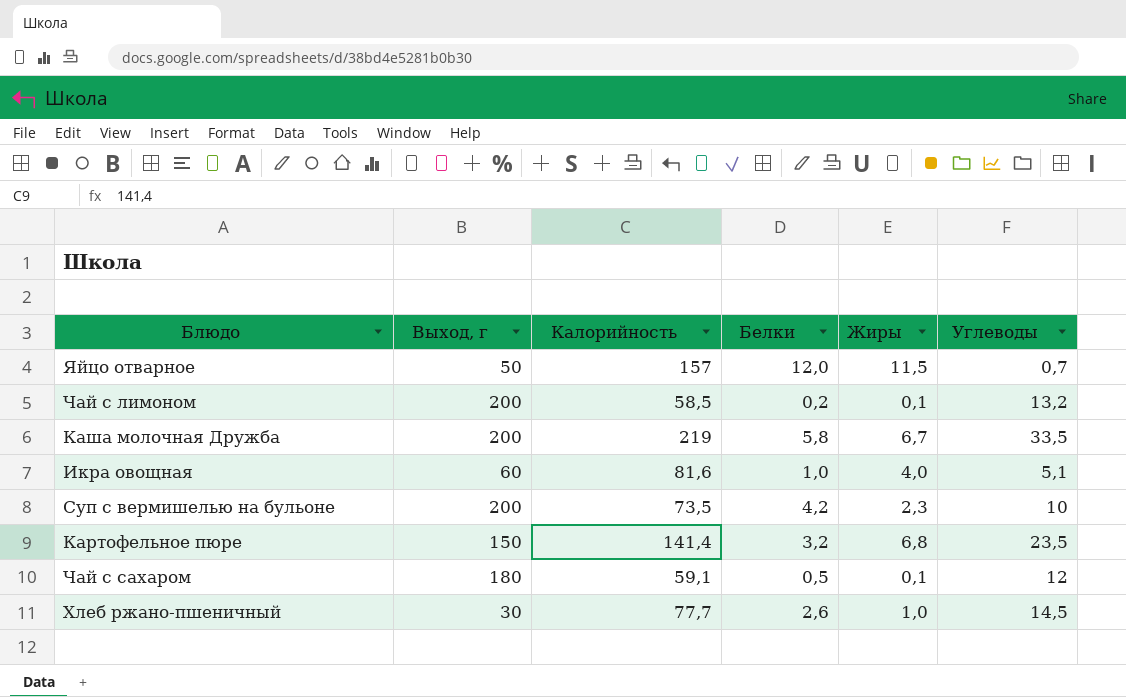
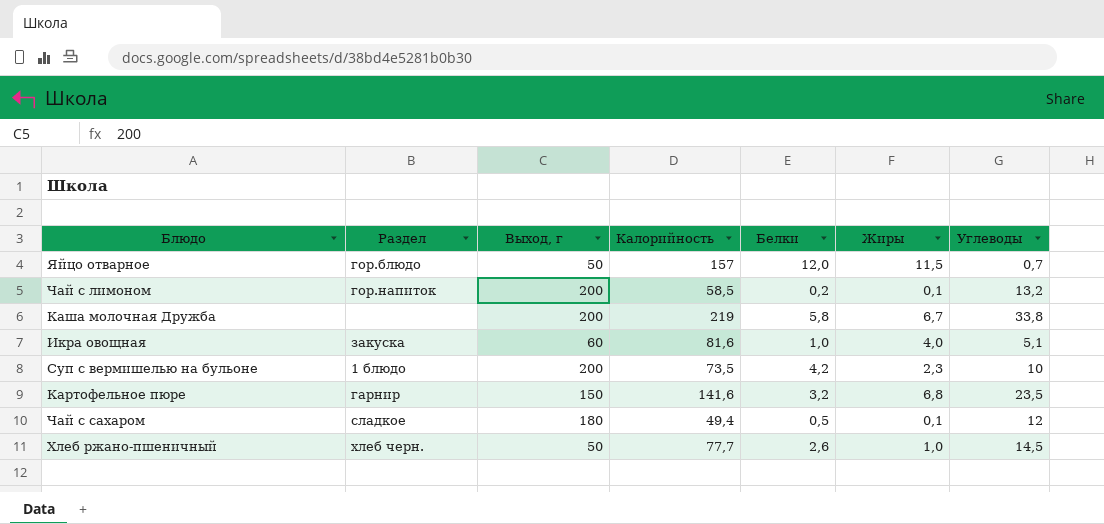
column Раздел | position: none -> 2
Каша молочная Дружба | Углеводы: 33,5 -> 33,8
Картофельное пюре | Калорийность: 141,4 -> 141,6
Чай с сахаром | Калорийность: 59,1 -> 49,4
Хлеб ржано-пшеничный | Выход, г: 30 -> 50

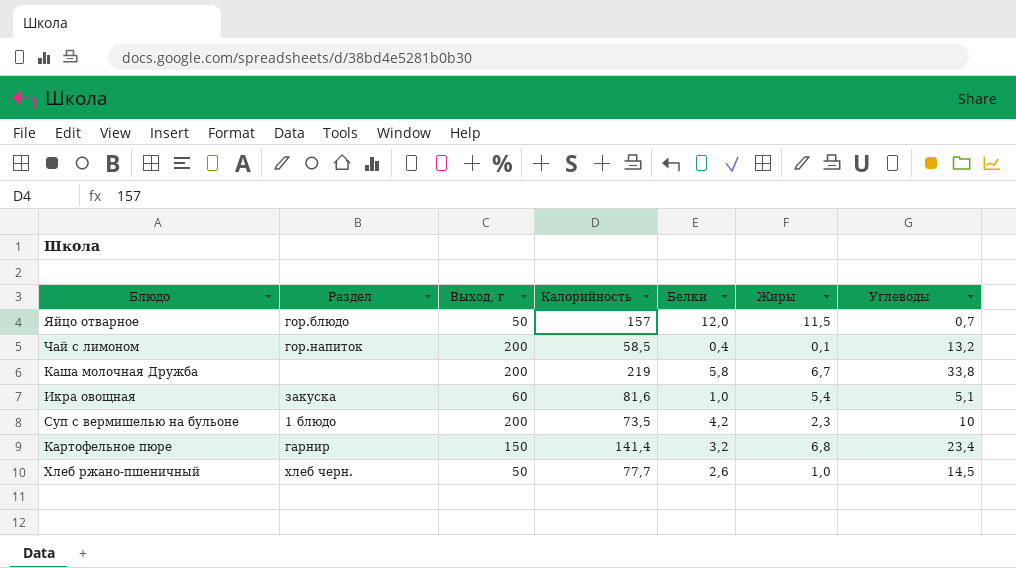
row Чай с сахаром: сладкое | 180 | 49,4 | 0,5 | 0,1 | 12 -> none
Чай с лимоном | Белки: 0,2 -> 0,4
Икра овощная | Жиры: 4,0 -> 5,4
Картофельное пюре | Калорийность: 141,6 -> 141,4
Картофельное пюре | Углеводы: 23,5 -> 23,4

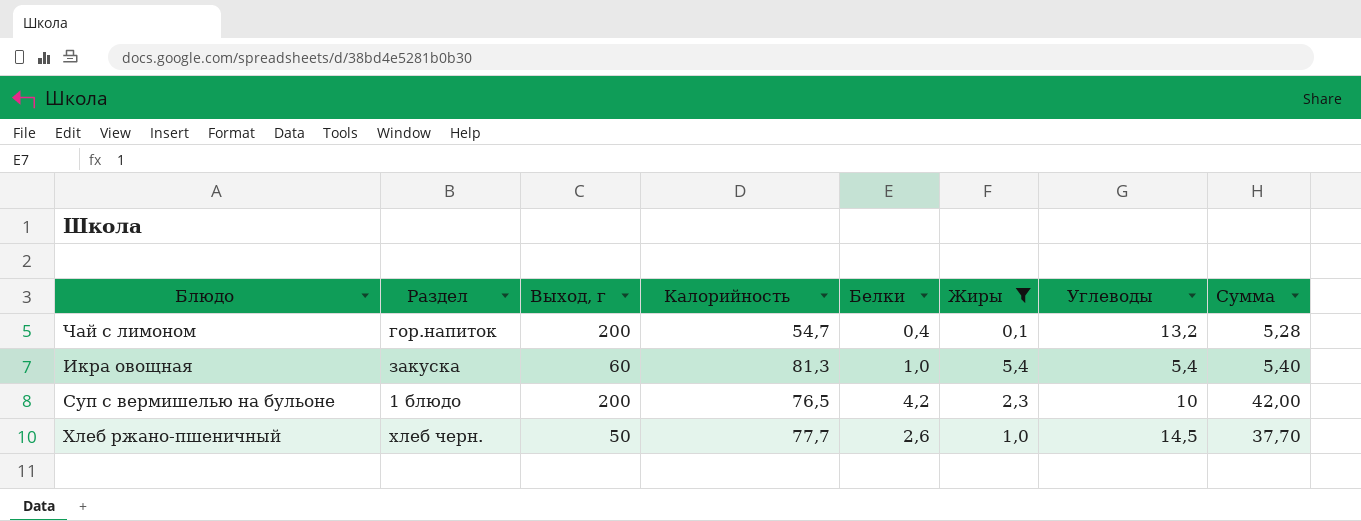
filter: none -> Жиры <= 5,4
column Сумма | formula: none -> [Белки] * [Углеводы]
Чай с лимоном | Калорийность: 58,5 -> 54,7
Икра овощная | Калорийность: 81,6 -> 81,3
Икра овощная | Углеводы: 5,1 -> 5,4
Суп с вермишелью на бульоне | Калорийность: 73,5 -> 76,5

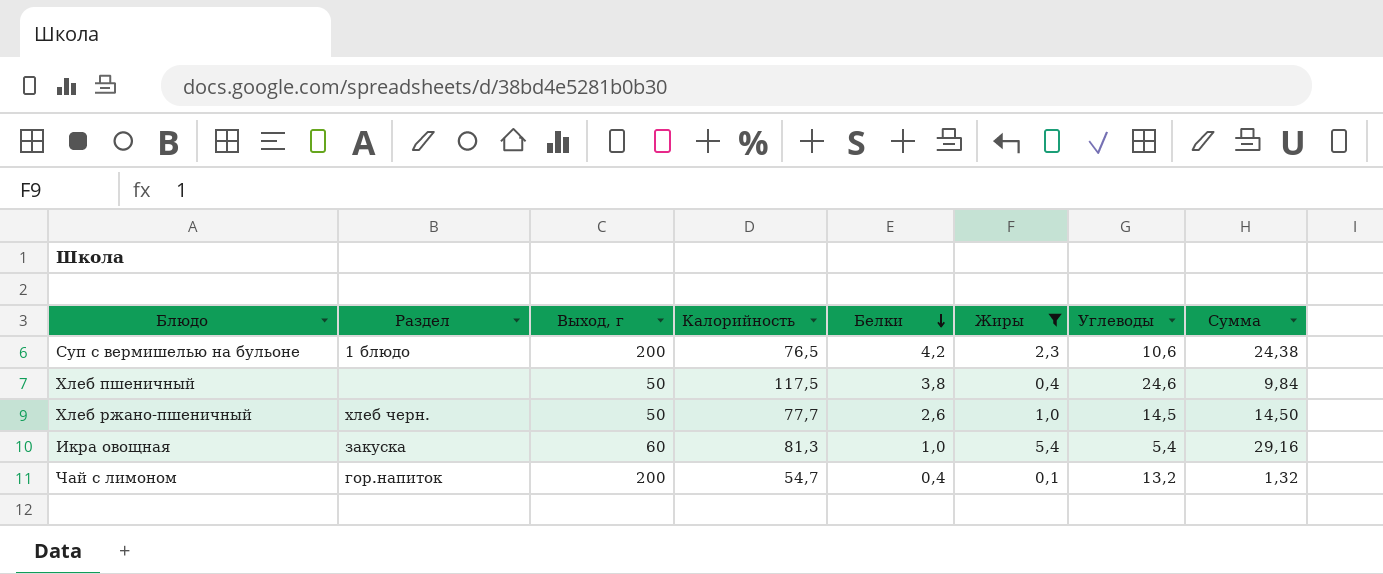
row order: none -> Белки descending
column Сумма | formula: [Белки] * [Углеводы] -> [Жиры] * [Углеводы]
Суп с вермишелью на бульоне | Углеводы: 10 -> 10,6
row Хлеб пшеничный: none -> none | 50 | 117,5 | 3,8 | 0,4 | 24,6 | 9,84

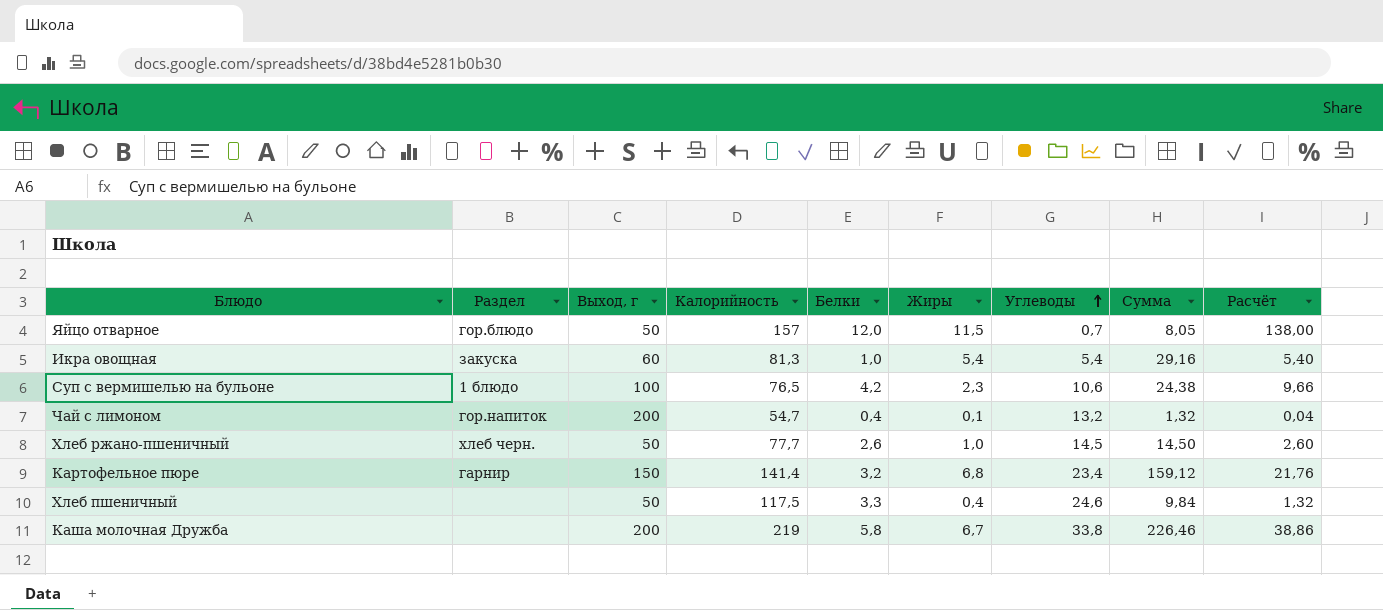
filter: Жиры <= 5,4 -> none
row order: Белки descending -> Углеводы ascending
column Расчёт | formula: none -> [Белки] * [Жиры]
Суп с вермишелью на бульоне | Выход, г: 200 -> 100
Хлеб пшеничный | Белки: 3,8 -> 3,3

